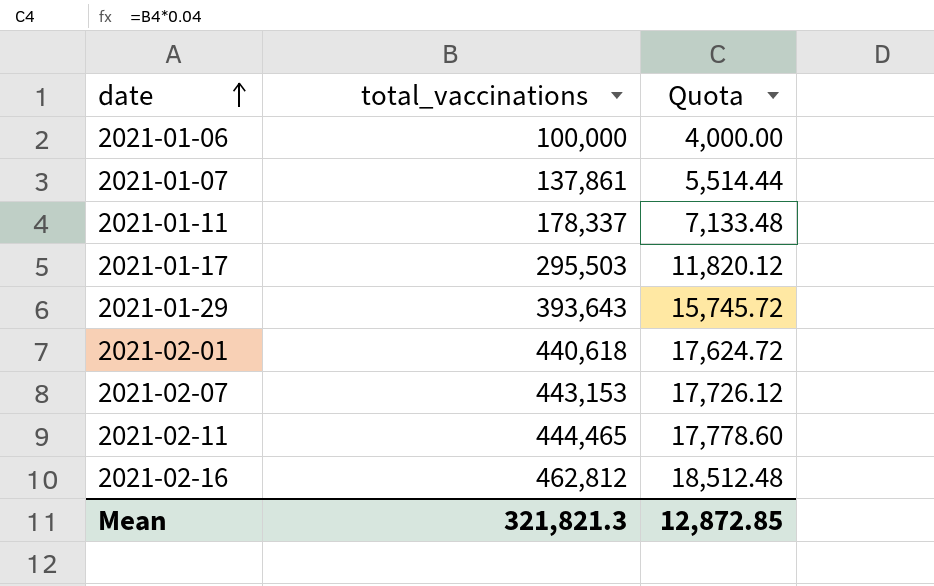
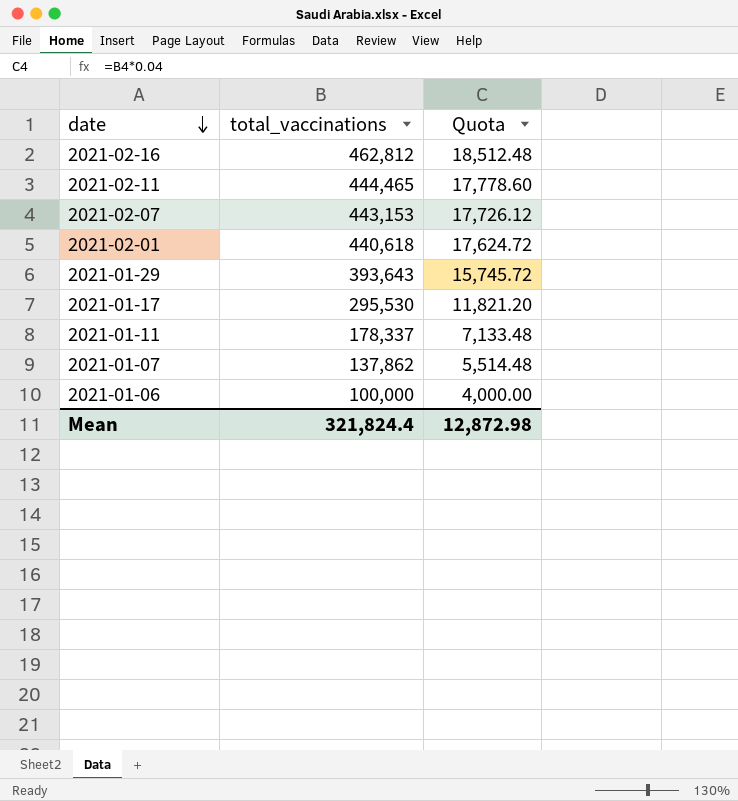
row order: date ascending -> date descending
2021-01-17 | total_vaccinations: 295,503 -> 295,530
2021-01-17 | Quota: 11,820.12 -> 11,821.20
2021-01-07 | total_vaccinations: 137,861 -> 137,862
2021-01-07 | Quota: 5,514.44 -> 5,514.48
Mean | total_vaccinations: 321,821.3 -> 321,824.4
Mean | Quota: 12,872.85 -> 12,872.98

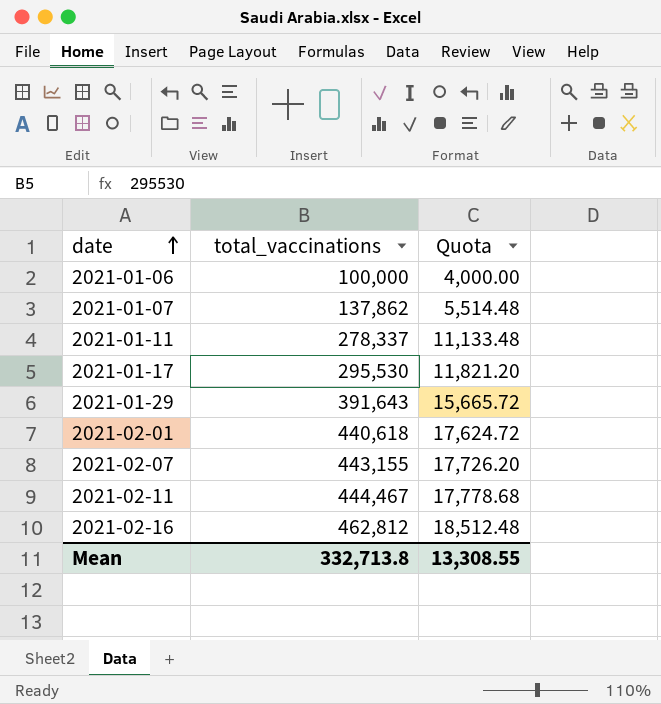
row order: date descending -> date ascending
2021-01-11 | total_vaccinations: 178,337 -> 278,337
2021-01-11 | Quota: 7,133.48 -> 11,133.48
2021-01-29 | total_vaccinations: 393,643 -> 391,643
2021-01-29 | Quota: 15,745.72 -> 15,665.72
2021-02-07 | total_vaccinations: 443,153 -> 443,155
2021-02-07 | Quota: 17,726.12 -> 17,726.20
2021-02-11 | total_vaccinations: 444,465 -> 444,467
2021-02-11 | Quota: 17,778.60 -> 17,778.68
Mean | total_vaccinations: 321,824.4 -> 332,713.8
Mean | Quota: 12,872.98 -> 13,308.55

